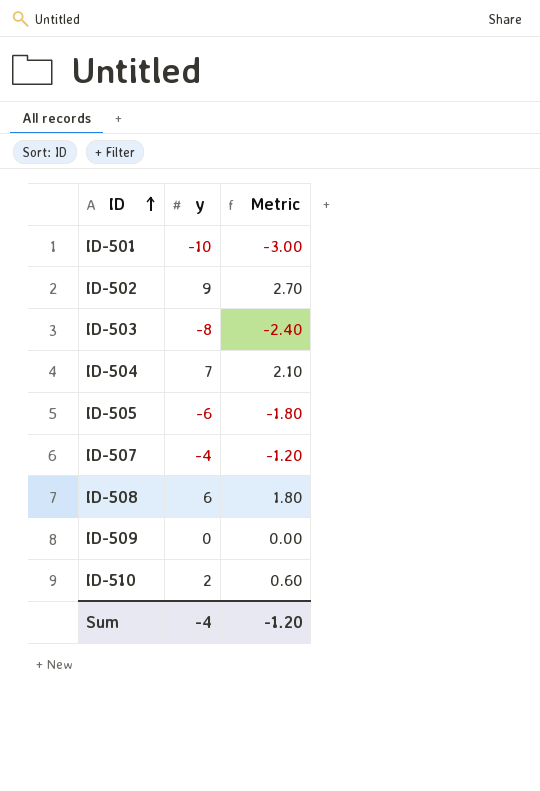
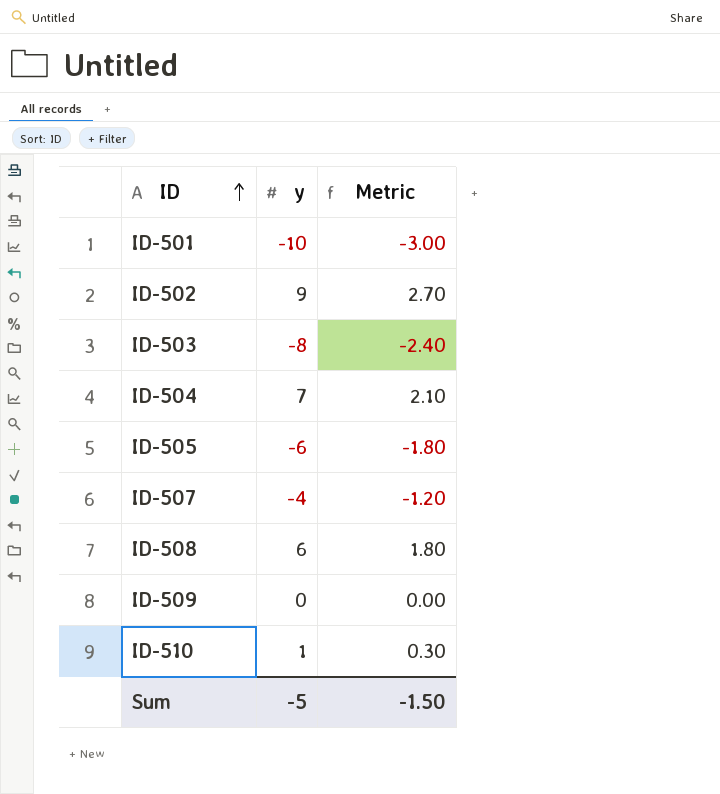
ID-510 | y: 2 -> 1
ID-510 | Metric: 0.60 -> 0.30
Sum | y: -4 -> -5
Sum | Metric: -1.20 -> -1.50

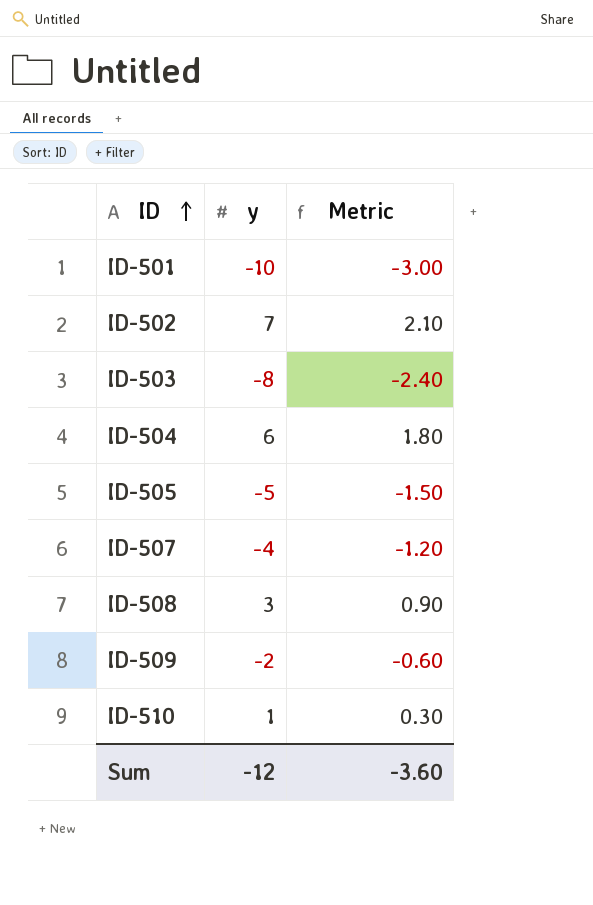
ID-502 | y: 9 -> 7
ID-502 | Metric: 2.70 -> 2.10
ID-504 | y: 7 -> 6
ID-504 | Metric: 2.10 -> 1.80
ID-505 | y: -6 -> -5
ID-505 | Metric: -1.80 -> -1.50
ID-508 | y: 6 -> 3
ID-508 | Metric: 1.80 -> 0.90
ID-509 | y: 0 -> -2
ID-509 | Metric: 0.00 -> -0.60
Sum | y: -5 -> -12
Sum | Metric: -1.50 -> -3.60

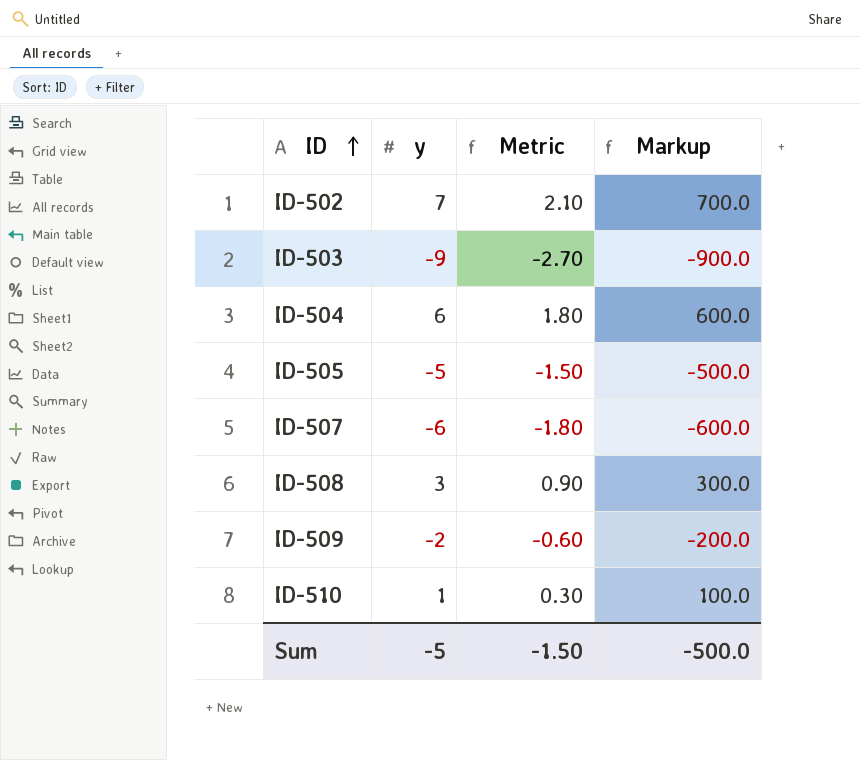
column Markup | formula: none -> [y] * 100
row ID-501: -10 | -3.00 -> none
ID-503 | y: -8 -> -9
ID-503 | Metric: -2.40 -> -2.70
ID-507 | y: -4 -> -6
ID-507 | Metric: -1.20 -> -1.80
Sum | y: -12 -> -5
Sum | Metric: -3.60 -> -1.50

